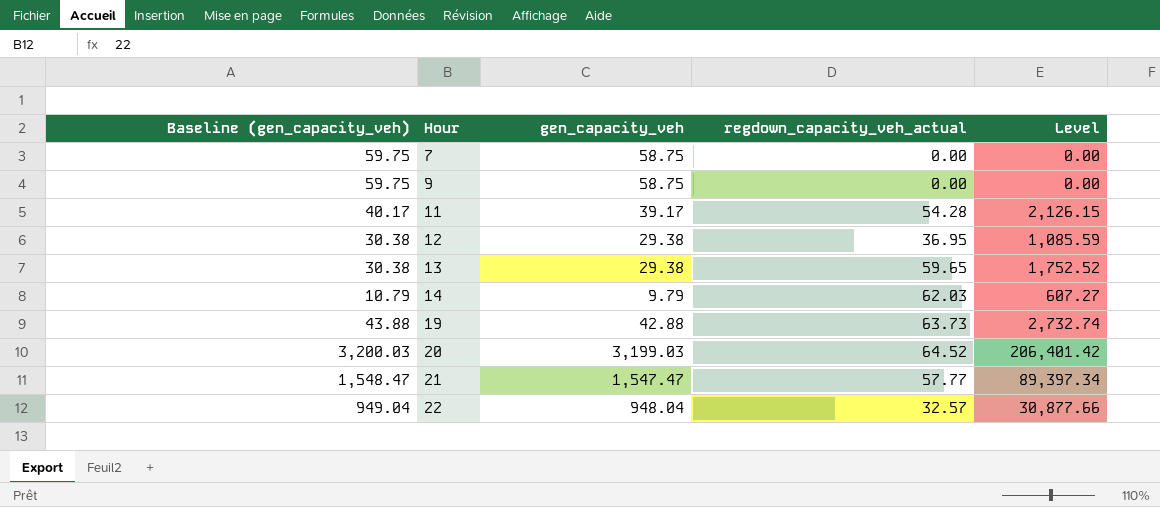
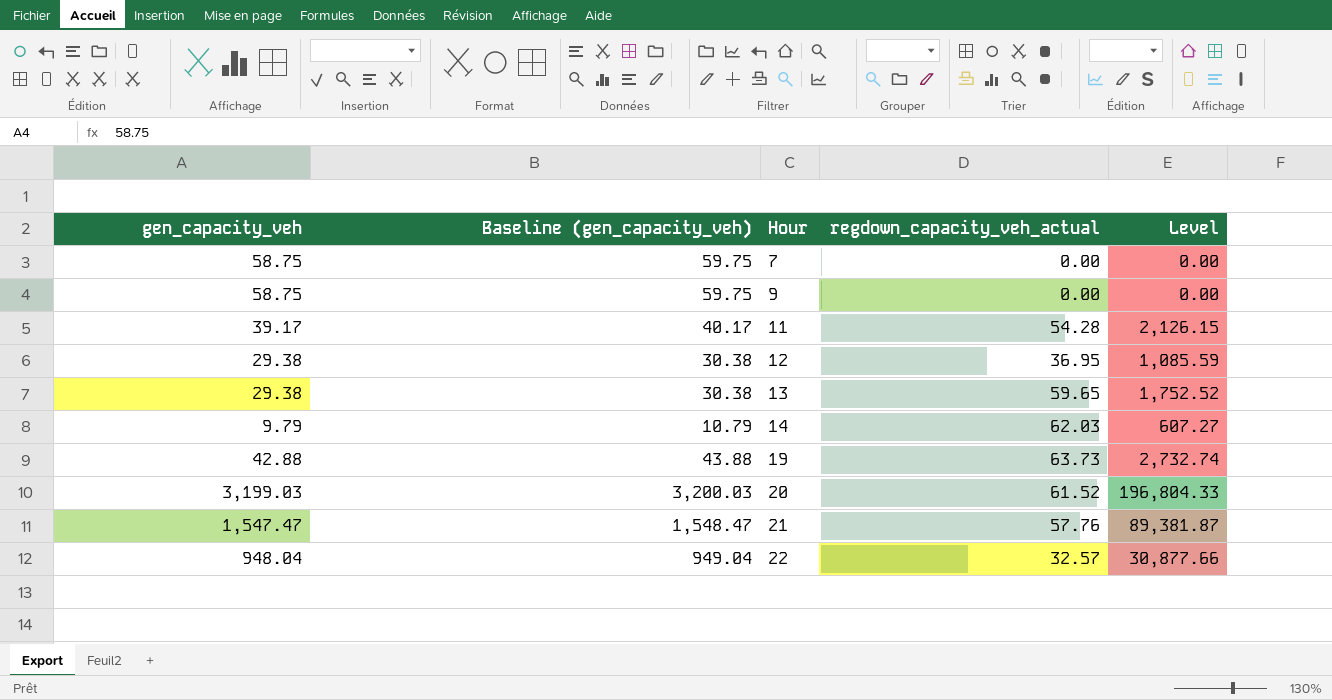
column gen_capacity_veh | position: 3 -> 1
20 | regdown_capacity_veh_actual: 64.52 -> 61.52
20 | Level: 206,401.42 -> 196,804.33
21 | regdown_capacity_veh_actual: 57.77 -> 57.76
21 | Level: 89,397.34 -> 89,381.87

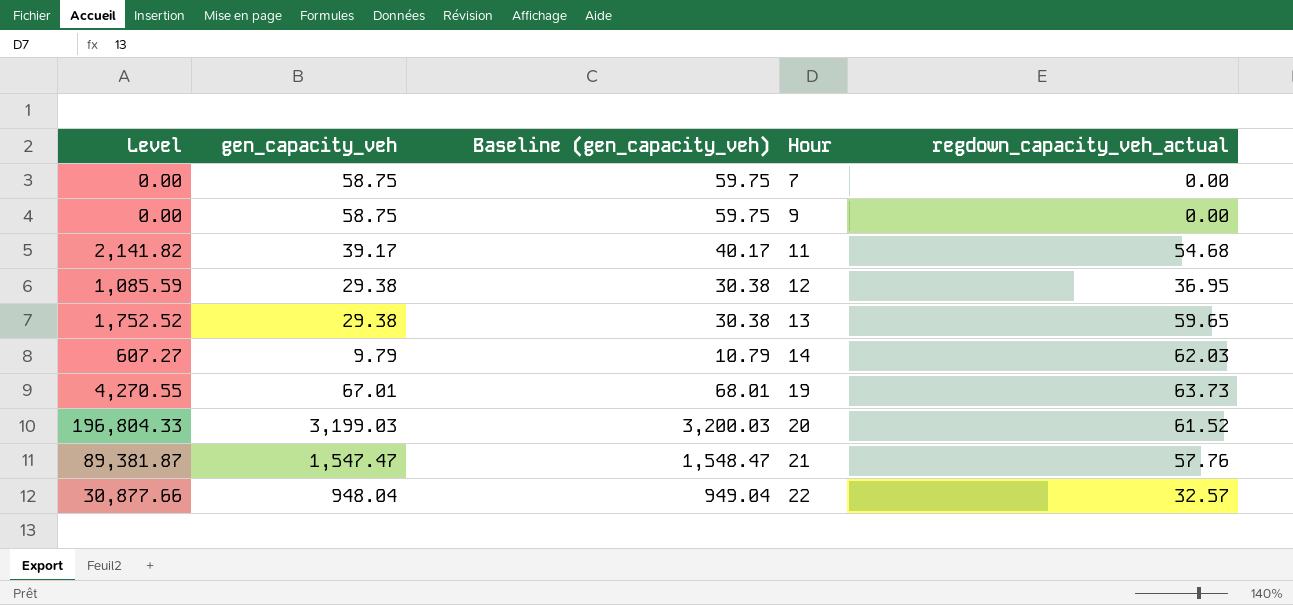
column Level | position: 5 -> 1
11 | Level: 2,126.15 -> 2,141.82
11 | regdown_capacity_veh_actual: 54.28 -> 54.68
19 | Level: 2,732.74 -> 4,270.55
19 | gen_capacity_veh: 42.88 -> 67.01
19 | Baseline (gen_capacity_veh): 43.88 -> 68.01

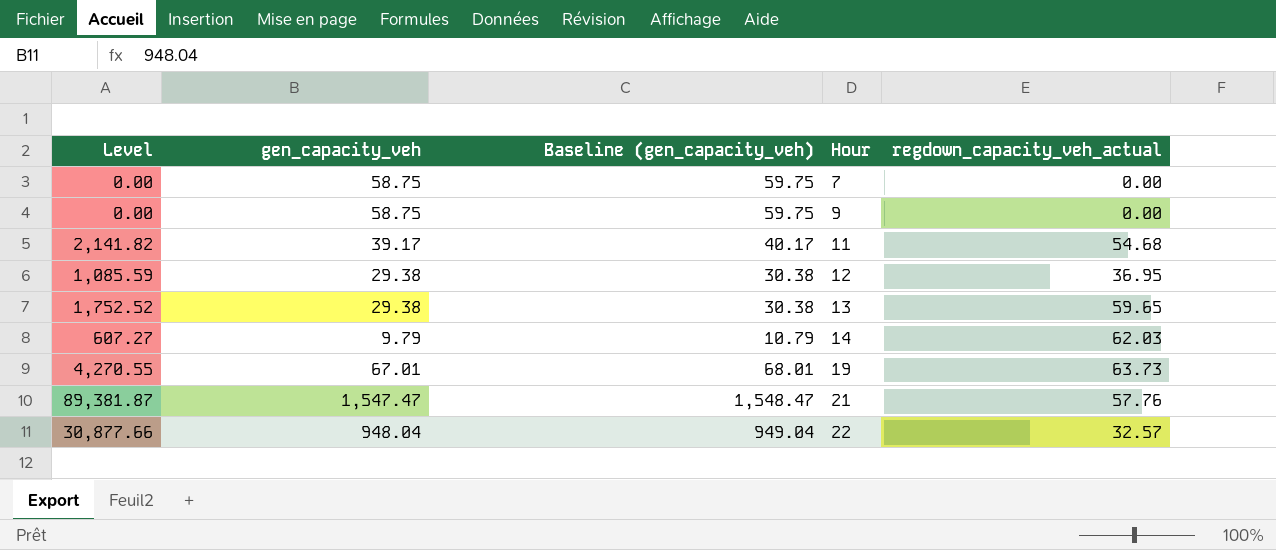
row 20: 196,804.33 | 3,199.03 | 3,200.03 | 61.52 -> none

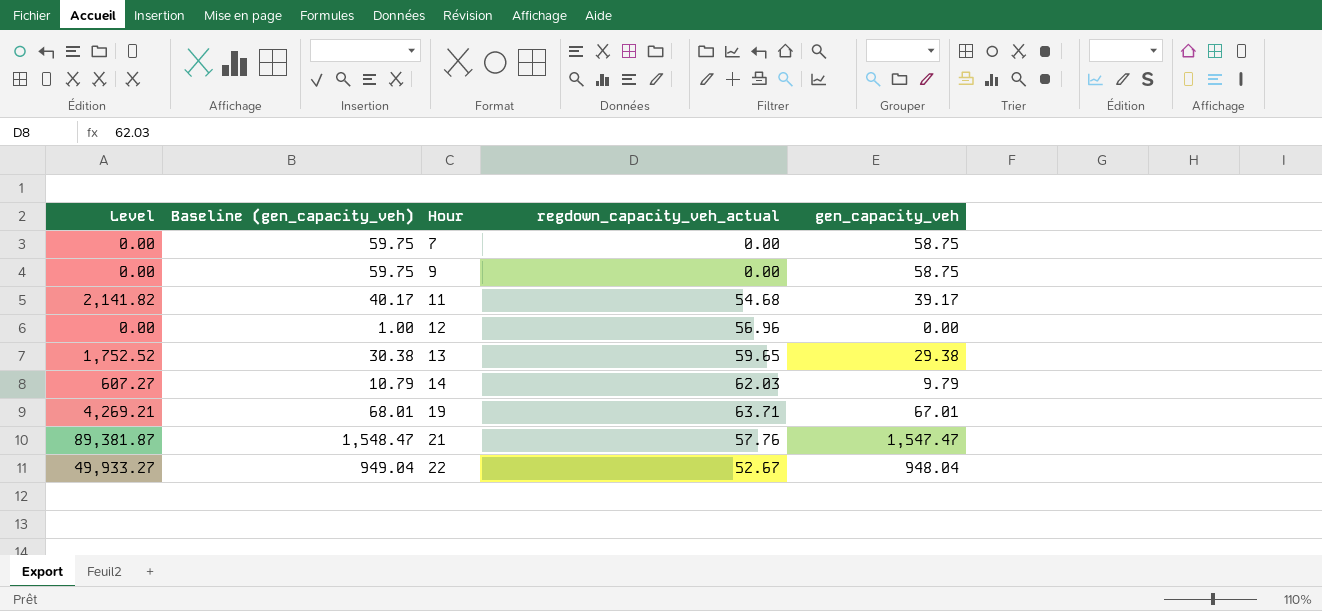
column gen_capacity_veh | position: 2 -> 5
12 | Level: 1,085.59 -> 0.00
12 | Baseline (gen_capacity_veh): 30.38 -> 1.00
12 | regdown_capacity_veh_actual: 36.95 -> 56.96
12 | gen_capacity_veh: 29.38 -> 0.00
19 | Level: 4,270.55 -> 4,269.21
19 | regdown_capacity_veh_actual: 63.73 -> 63.71
22 | Level: 30,877.66 -> 49,933.27
22 | regdown_capacity_veh_actual: 32.57 -> 52.67

